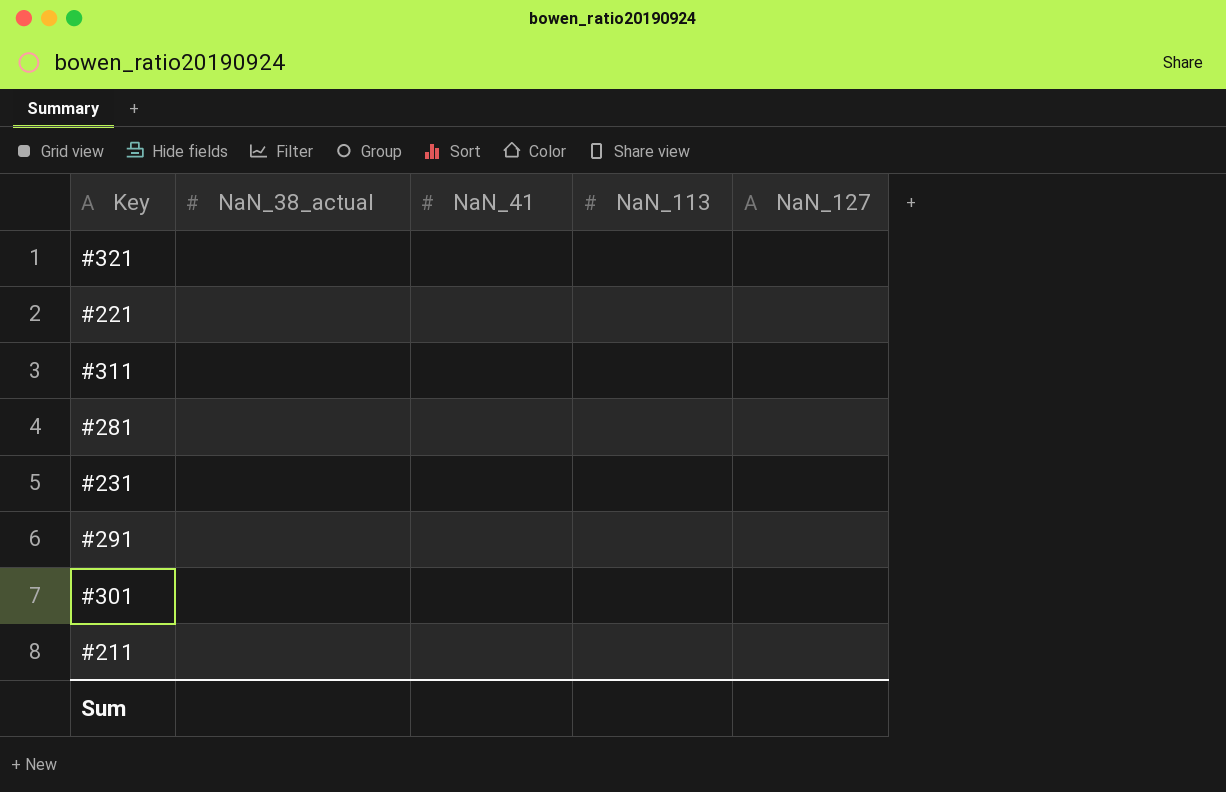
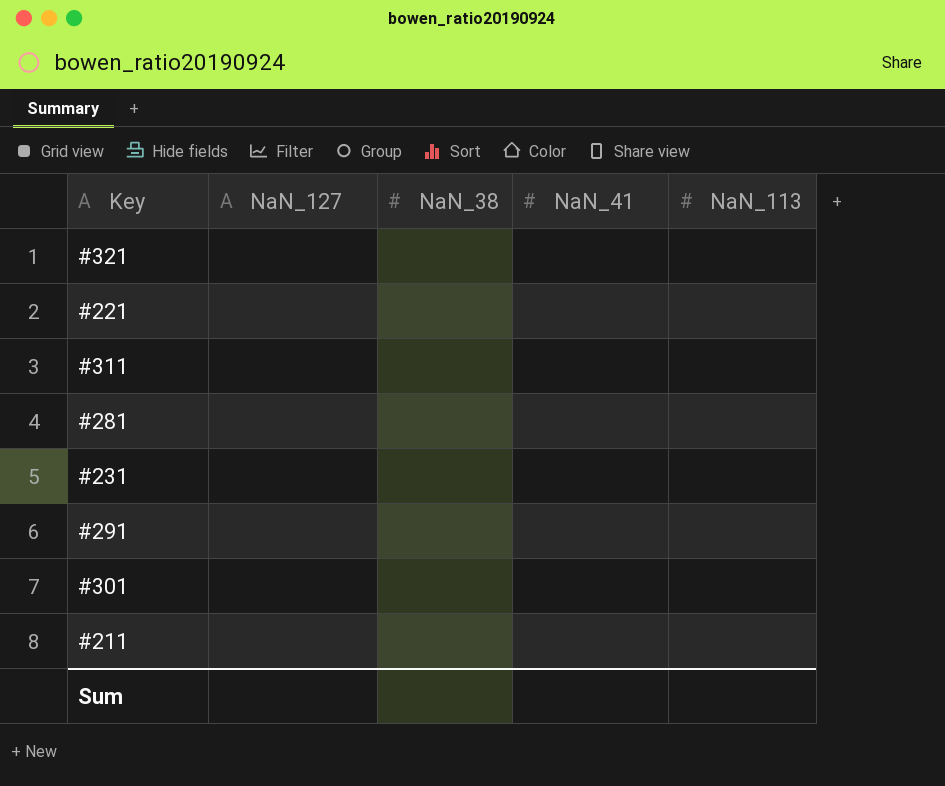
column NaN_127 | position: 5 -> 2
column name: NaN_38_actual -> NaN_38

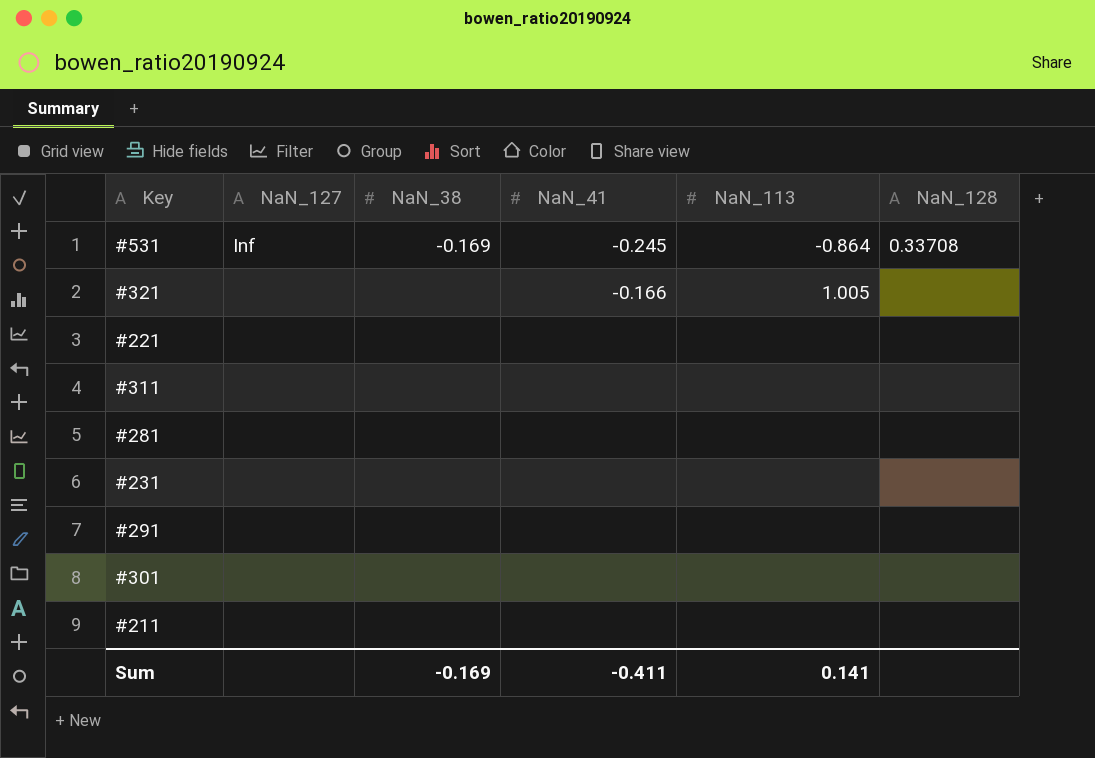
column NaN_128 | position: none -> 6
row #531: none -> Inf | -0.169 | -0.245 | -0.864 | 0.33708
#321 | NaN_41: none -> -0.166
#321 | NaN_113: none -> 1.005
Sum | NaN_38: none -> -0.169
Sum | NaN_41: none -> -0.411
Sum | NaN_113: none -> 0.141

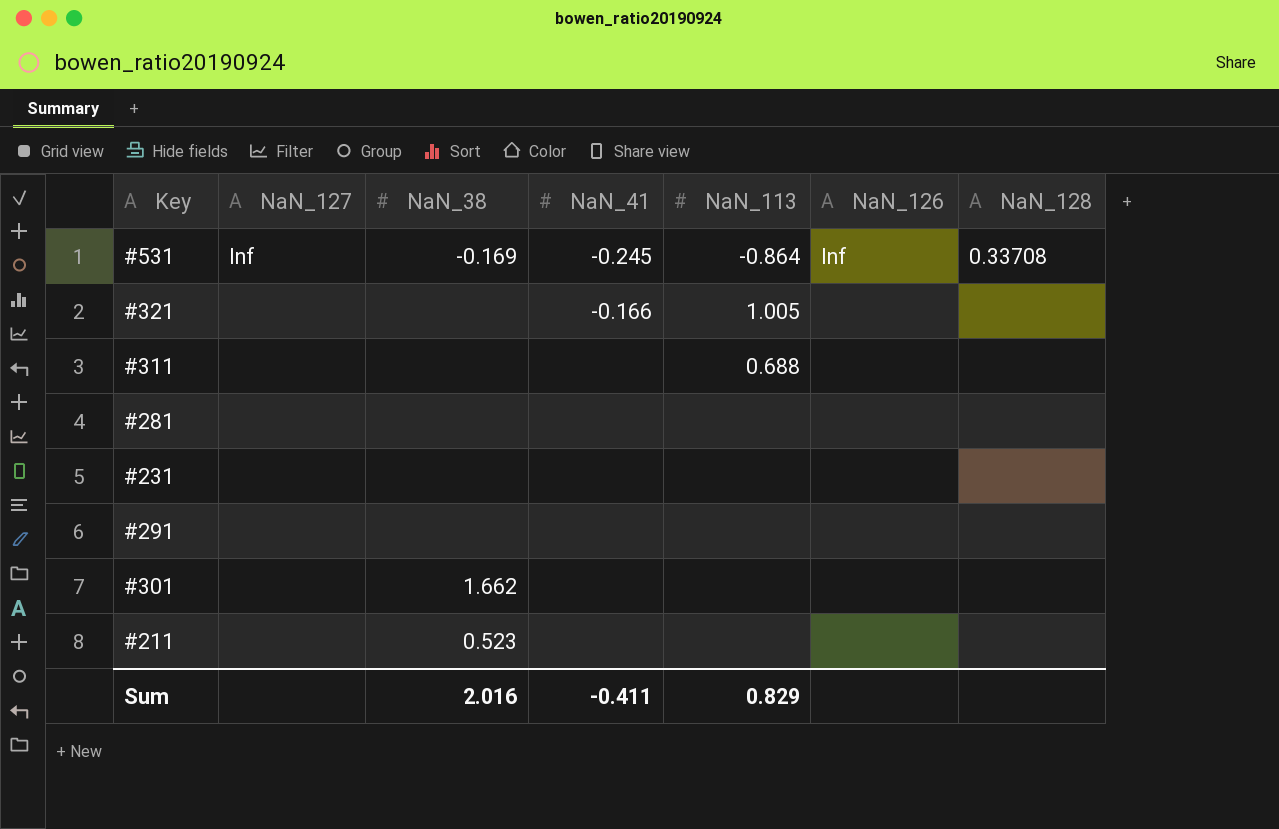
column NaN_126 | position: none -> 6
row #221: none | none | none | none | none -> none
#311 | NaN_113: none -> 0.688
#301 | NaN_38: none -> 1.662
#211 | NaN_38: none -> 0.523
Sum | NaN_38: -0.169 -> 2.016
Sum | NaN_113: 0.141 -> 0.829

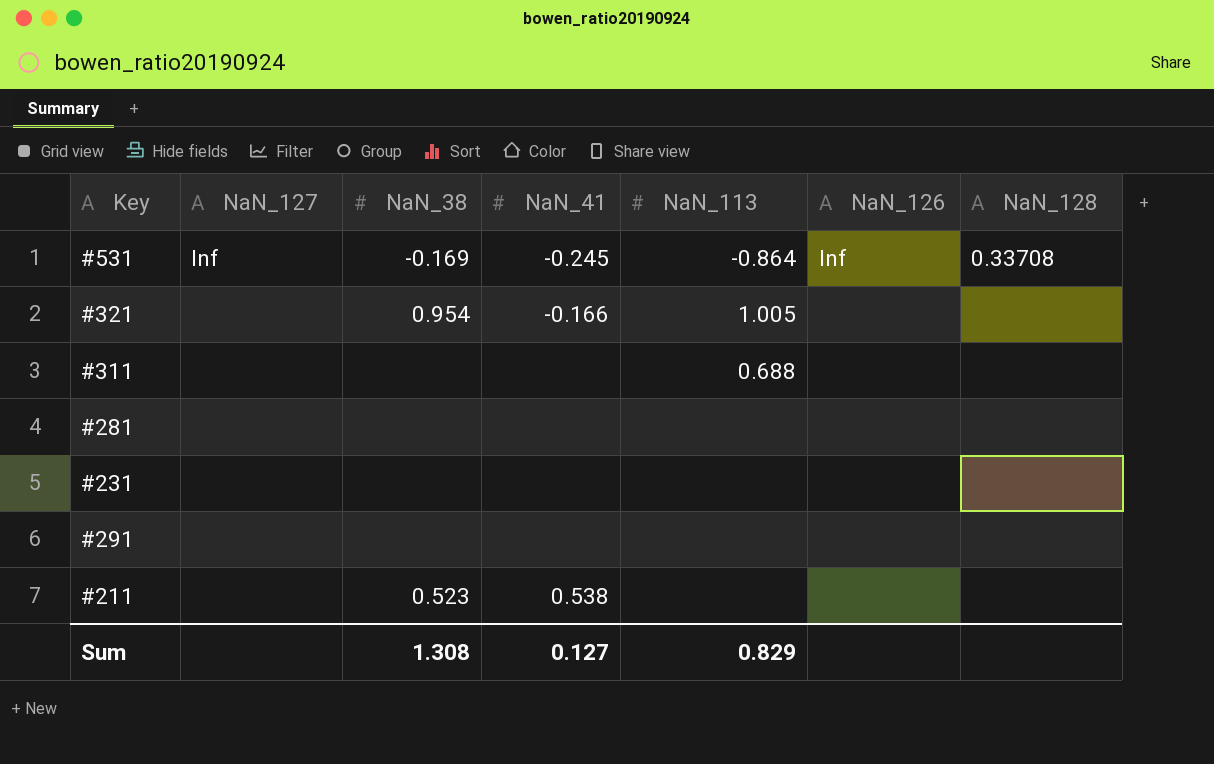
row #301: none | 1.662 | none | none | none | none -> none
#321 | NaN_38: none -> 0.954
#211 | NaN_41: none -> 0.538
Sum | NaN_38: 2.016 -> 1.308
Sum | NaN_41: -0.411 -> 0.127

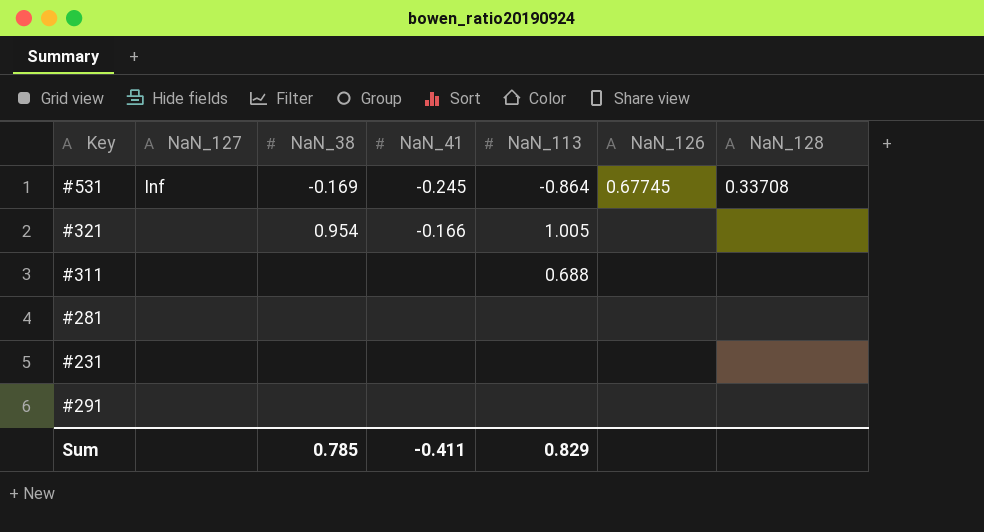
row #211: none | 0.523 | 0.538 | none | none | none -> none
#531 | NaN_126: Inf -> 0.67745
Sum | NaN_38: 1.308 -> 0.785
Sum | NaN_41: 0.127 -> -0.411

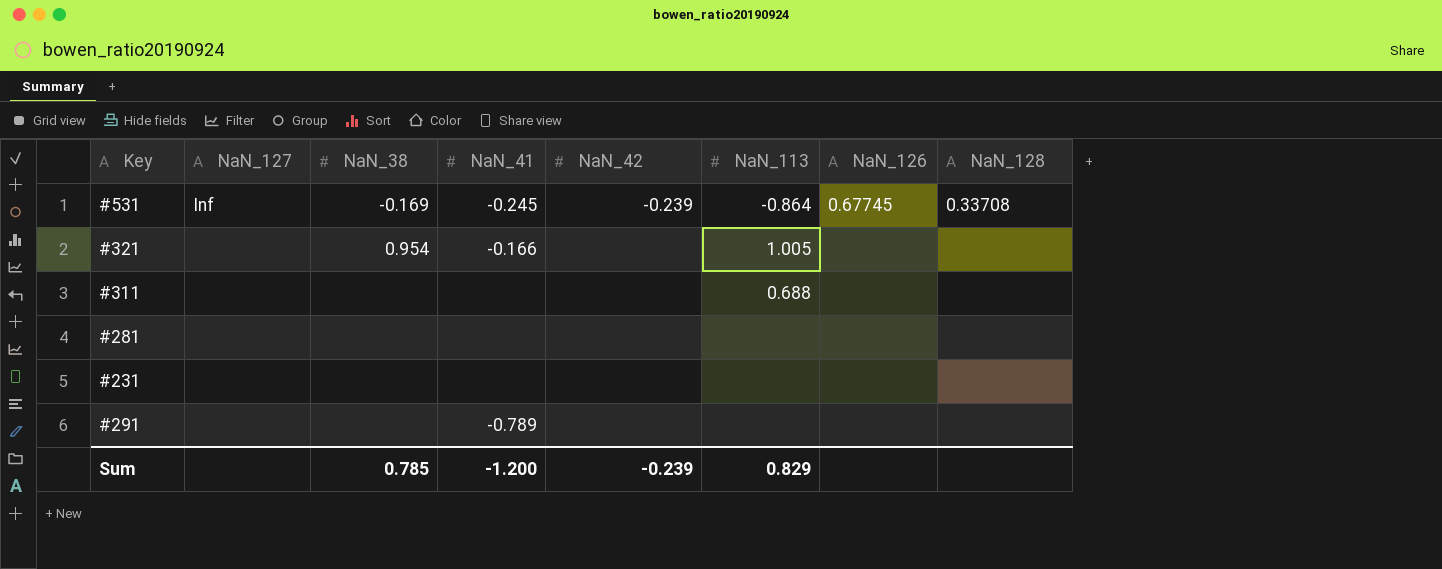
column NaN_42 | position: none -> 5
#291 | NaN_41: none -> -0.789
Sum | NaN_41: -0.411 -> -1.200

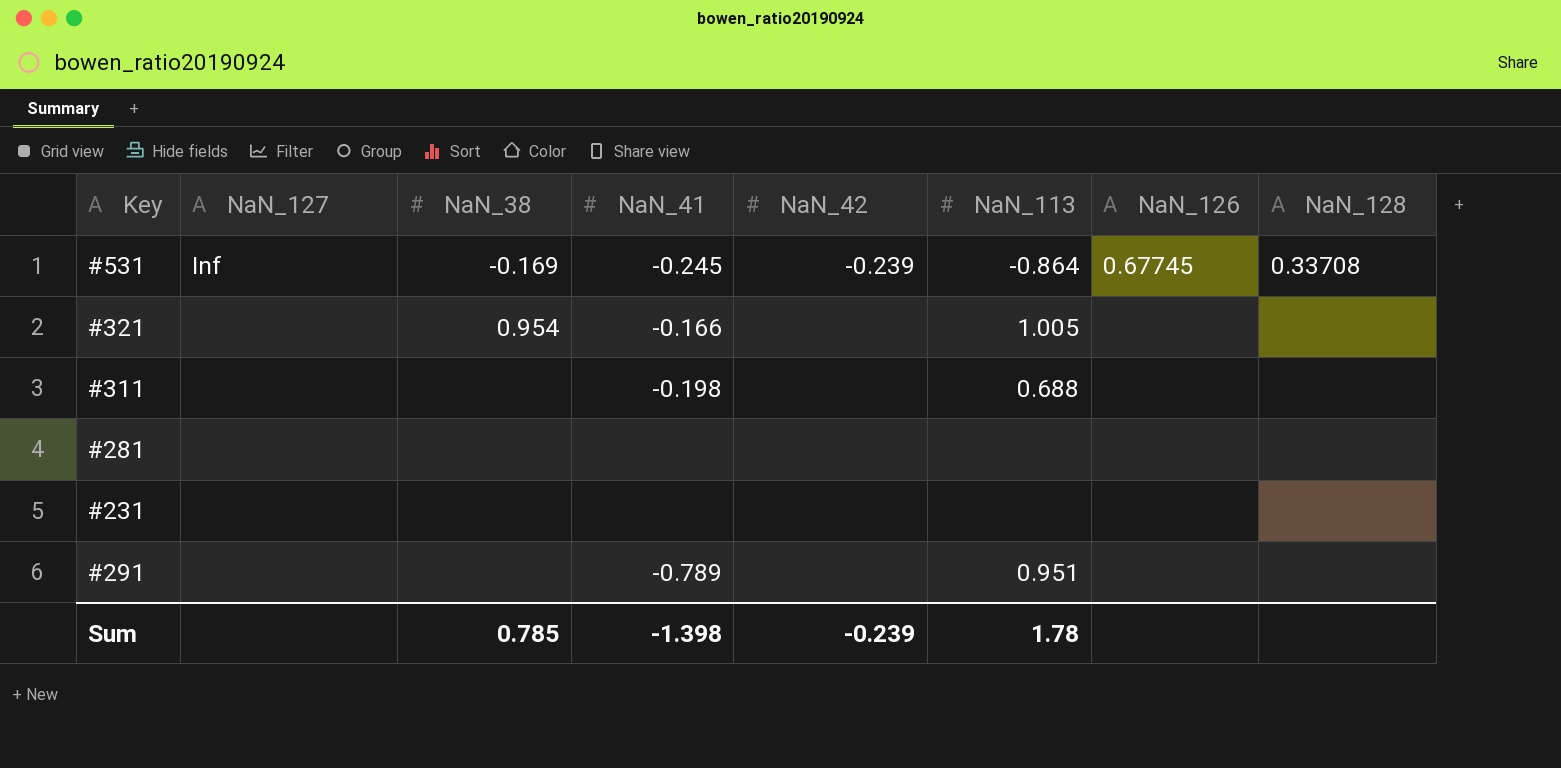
#311 | NaN_41: none -> -0.198
#291 | NaN_113: none -> 0.951
Sum | NaN_41: -1.200 -> -1.398
Sum | NaN_113: 0.829 -> 1.78

